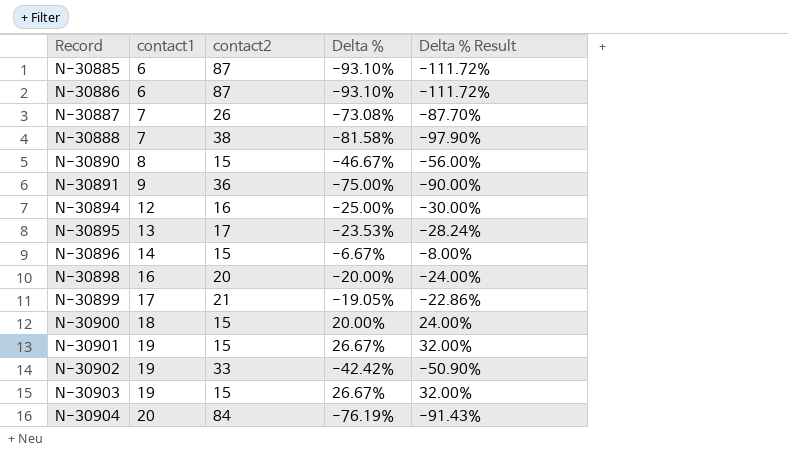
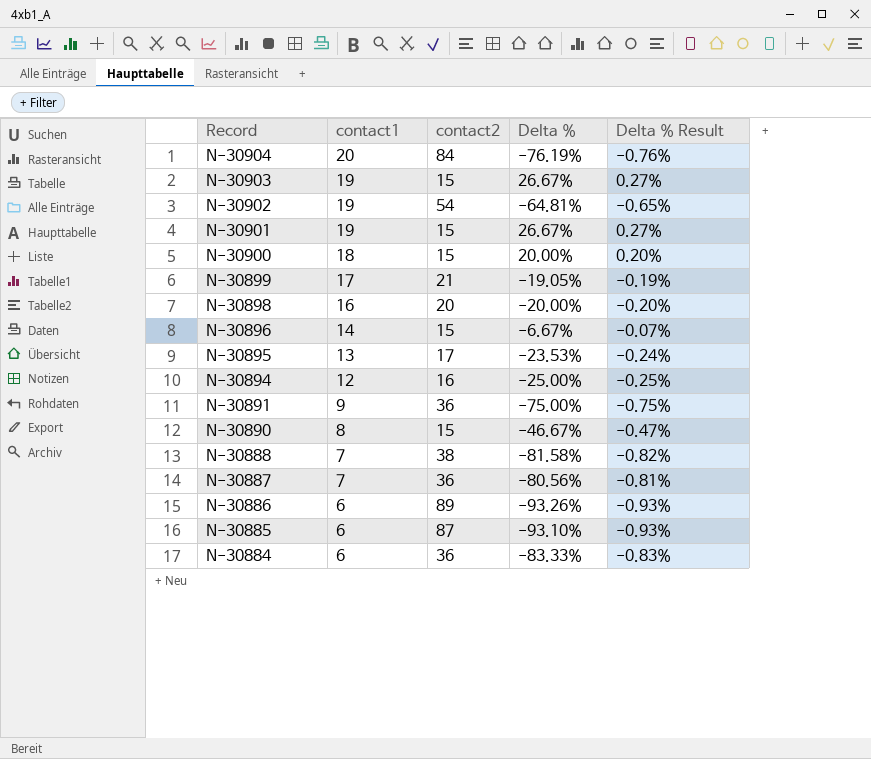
row order: Record ascending -> Record descending
column Delta % Result | formula: [Delta %] * 1.2 -> [Delta %] * 0.01
N-30902 | contact2: 33 -> 54
N-30902 | Delta %: -42.42% -> -64.81%
N-30887 | contact2: 26 -> 36
N-30887 | Delta %: -73.08% -> -80.56%
N-30886 | contact2: 87 -> 89
N-30886 | Delta %: -93.10% -> -93.26%
row N-30884: none -> 6 | 36 | -83.33% | -0.83%

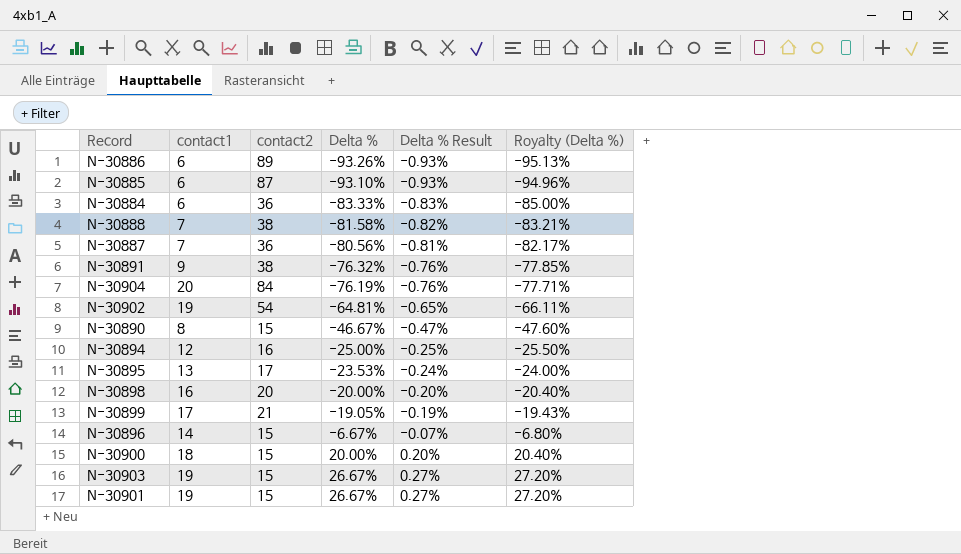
row order: Record descending -> Delta % ascending
column Royalty (Delta %) | formula: none -> [Delta %] * 1.02
N-30891 | contact2: 36 -> 38
N-30891 | Delta %: -75.00% -> -76.32%
N-30891 | Delta % Result: -0.75% -> -0.76%

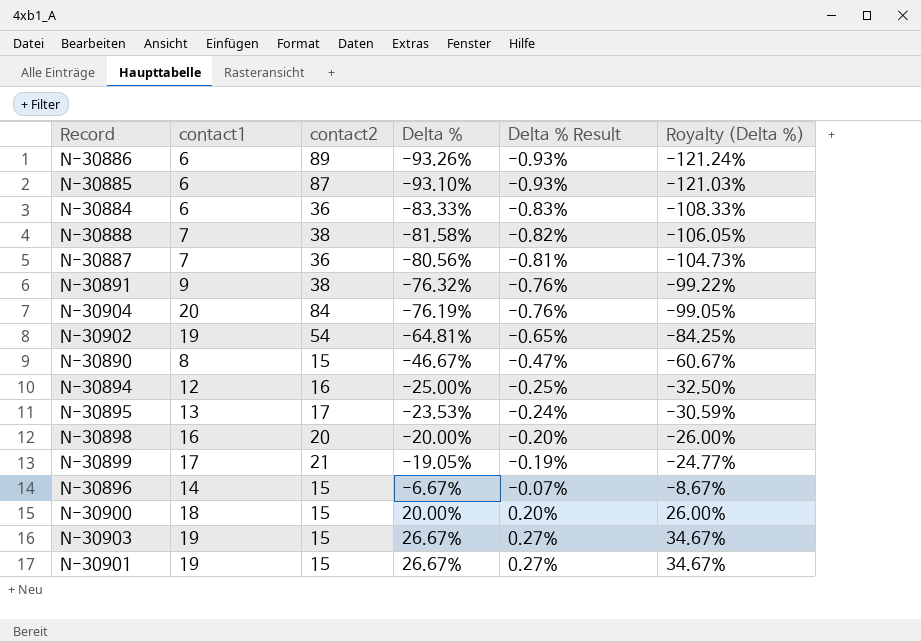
column Royalty (Delta %) | formula: [Delta %] * 1.02 -> [Delta %] * 1.3

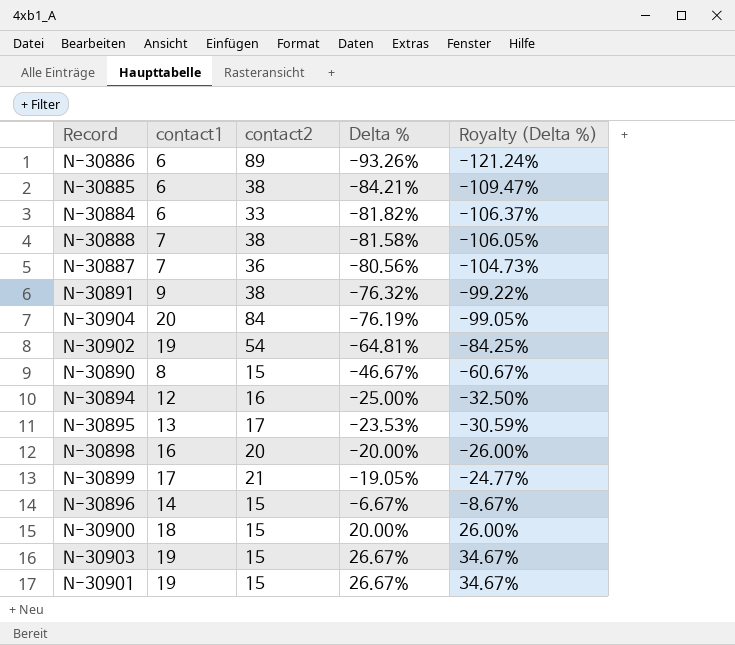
column Delta % Result | formula: [Delta %] * 0.01 -> none
N-30885 | contact2: 87 -> 38
N-30885 | Delta %: -93.10% -> -84.21%
N-30885 | Royalty (Delta %): -121.03% -> -109.47%
N-30884 | contact2: 36 -> 33
N-30884 | Delta %: -83.33% -> -81.82%
N-30884 | Royalty (Delta %): -108.33% -> -106.37%

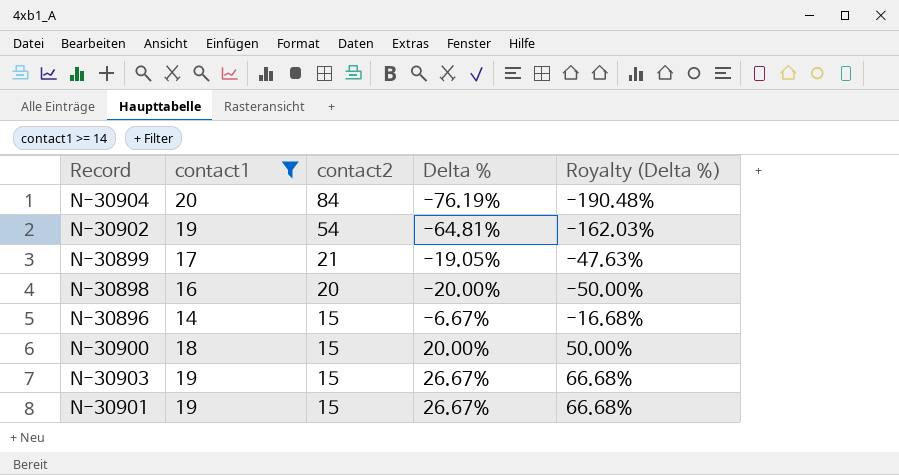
filter: none -> contact1 >= 14
row order: Delta % ascending -> contact2 descending
column Royalty (Delta %) | formula: [Delta %] * 1.3 -> [Delta %] * 2.5

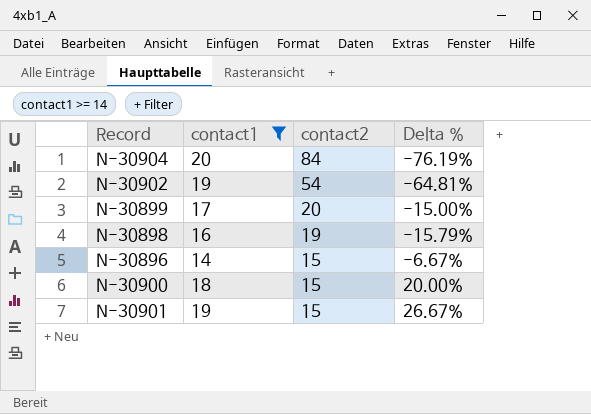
column Royalty (Delta %) | formula: [Delta %] * 2.5 -> none
row N-30903: 19 | 15 | 26.67% | 66.68% -> none
N-30899 | contact2: 21 -> 20
N-30899 | Delta %: -19.05% -> -15.00%
N-30898 | contact2: 20 -> 19
N-30898 | Delta %: -20.00% -> -15.79%

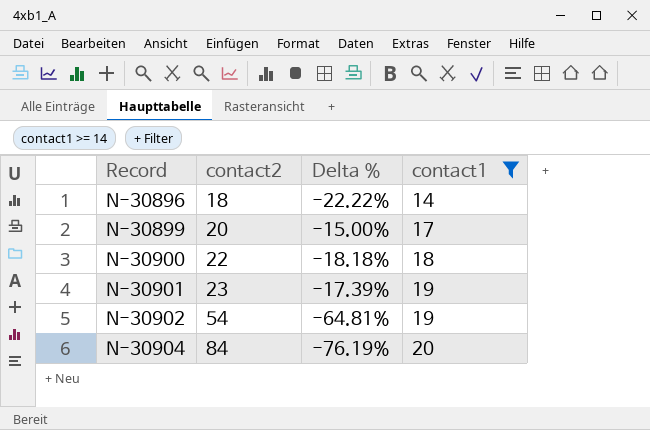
row order: contact2 descending -> Record ascending
column contact1 | position: 2 -> 4
row N-30898: 16 | 19 | -15.79% -> none
N-30896 | contact2: 15 -> 18
N-30896 | Delta %: -6.67% -> -22.22%
N-30900 | contact2: 15 -> 22
N-30900 | Delta %: 20.00% -> -18.18%
N-30901 | contact2: 15 -> 23
N-30901 | Delta %: 26.67% -> -17.39%

